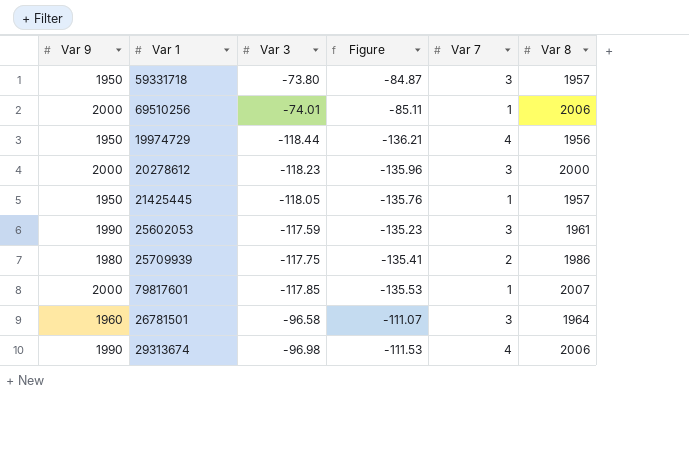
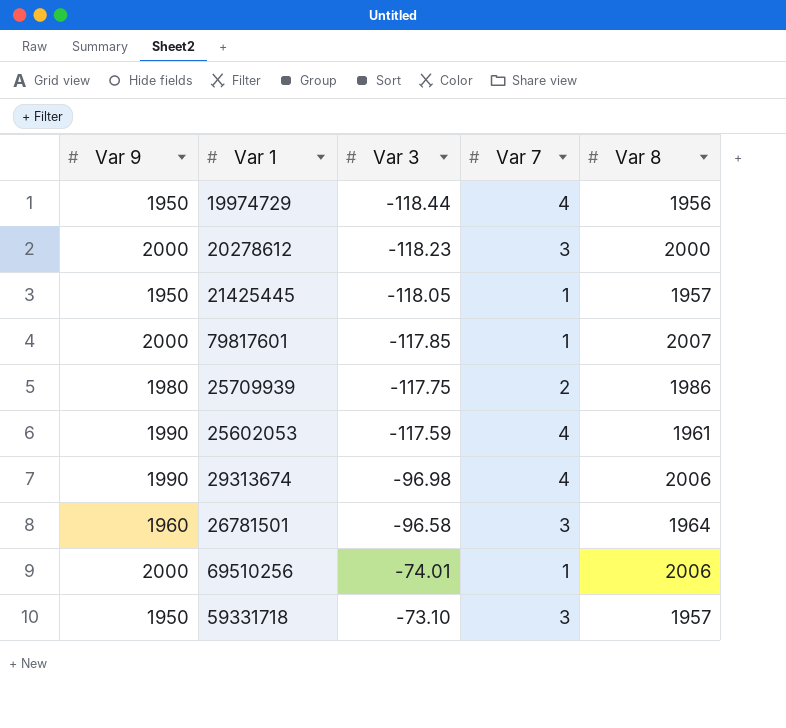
row order: none -> Var 3 ascending
column Figure | formula: [Var 3] * 1.15 -> none
25602053 | Var 7: 3 -> 4
59331718 | Var 3: -73.80 -> -73.10

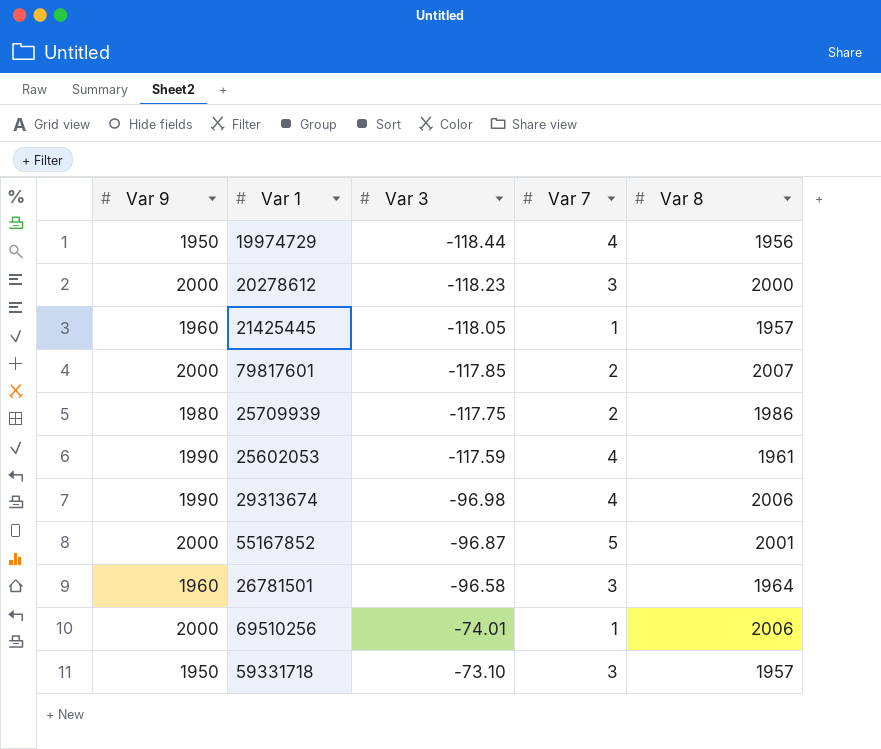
21425445 | Var 9: 1950 -> 1960
79817601 | Var 7: 1 -> 2
row 55167852: none -> 2000 | -96.87 | 5 | 2001

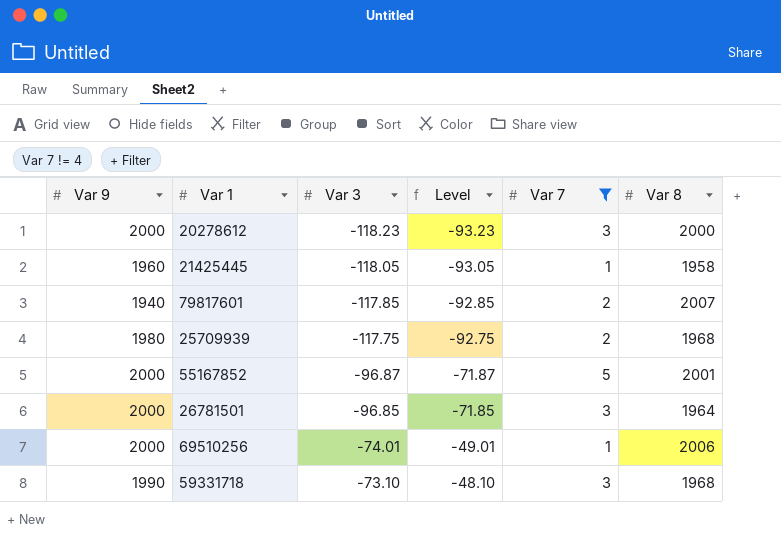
filter: none -> Var 7 != 4
column Level | formula: none -> [Var 3] + 25
21425445 | Var 8: 1957 -> 1958
79817601 | Var 9: 2000 -> 1940
25709939 | Var 8: 1986 -> 1968
26781501 | Var 9: 1960 -> 2000
26781501 | Var 3: -96.58 -> -96.85
59331718 | Var 9: 1950 -> 1990
59331718 | Var 8: 1957 -> 1968

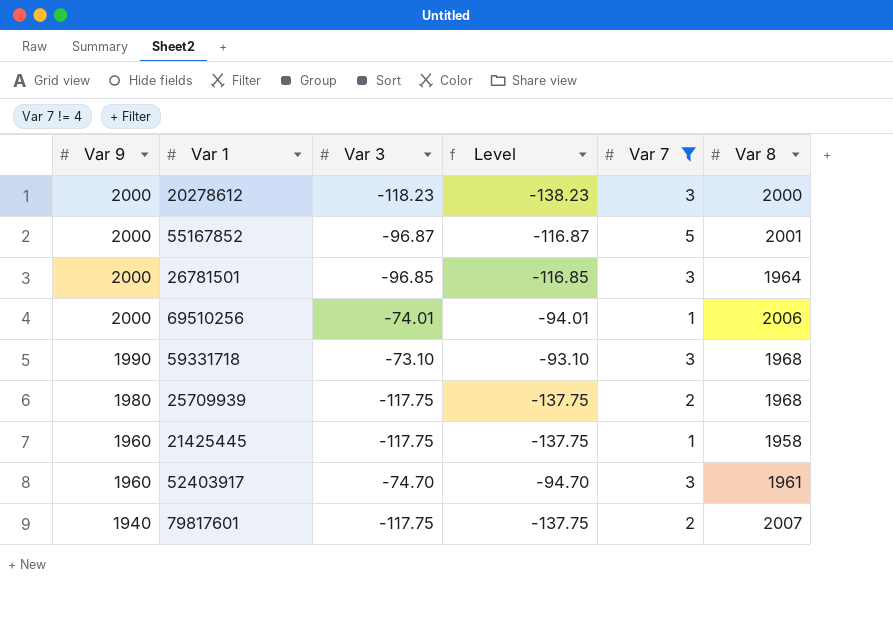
row order: Var 3 ascending -> Var 9 descending
column Level | formula: [Var 3] + 25 -> [Var 3] - 20
21425445 | Var 3: -118.05 -> -117.75
row 52403917: none -> 1960 | -74.70 | -94.70 | 3 | 1961
79817601 | Var 3: -117.85 -> -117.75

